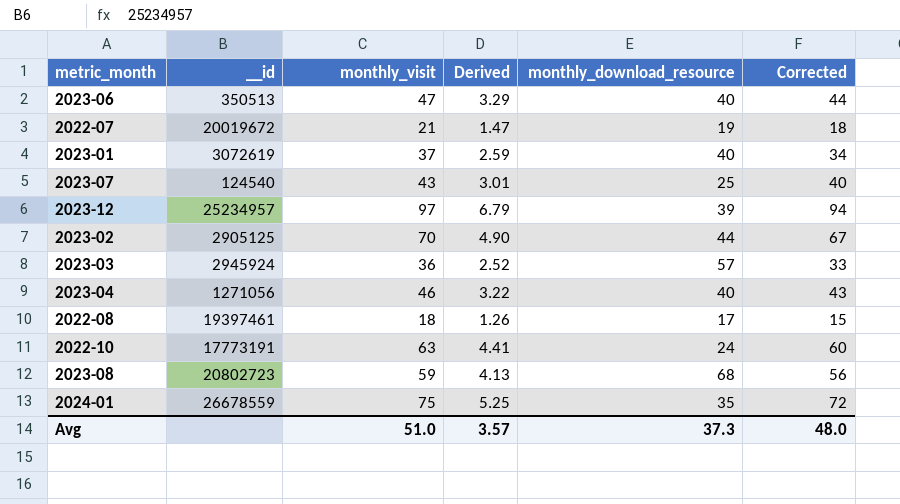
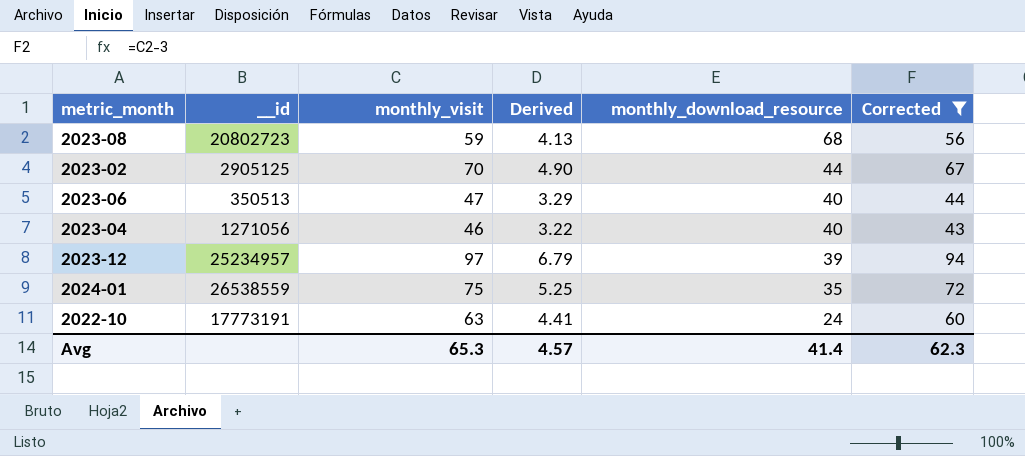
filter: none -> Corrected >= 43
row order: none -> monthly_download_resource descending
2024-01 | __id: 26678559 -> 26538559
Avg | monthly_visit: 51.0 -> 65.3
Avg | Derived: 3.57 -> 4.57
Avg | monthly_download_resource: 37.3 -> 41.4
Avg | Corrected: 48.0 -> 62.3

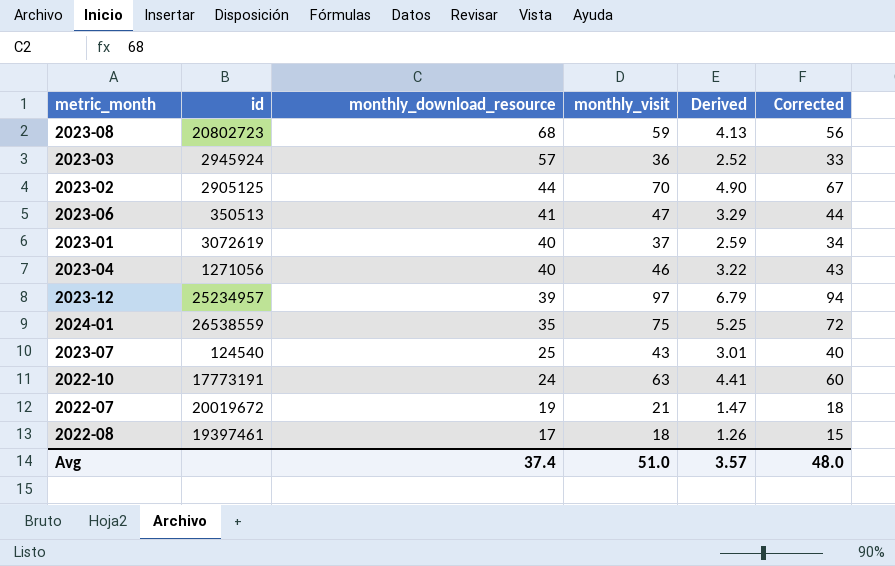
filter: Corrected >= 43 -> none
column name: __id -> id
column monthly_download_resource | position: 5 -> 3
2023-06 | monthly_download_resource: 40 -> 41
Avg | monthly_download_resource: 41.4 -> 37.4
Avg | monthly_visit: 65.3 -> 51.0
Avg | Derived: 4.57 -> 3.57
Avg | Corrected: 62.3 -> 48.0

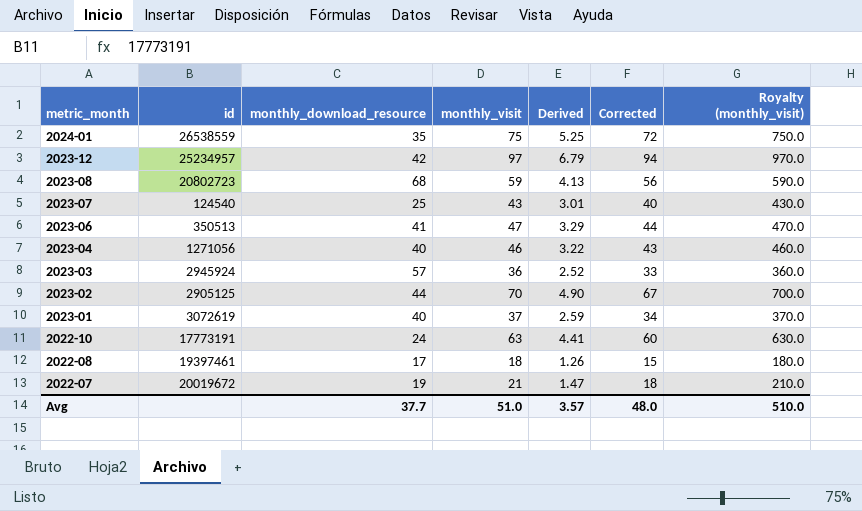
row order: monthly_download_resource descending -> metric_month descending
column Royalty (monthly_visit) | formula: none -> [monthly_visit] * 10
2023-12 | monthly_download_resource: 39 -> 42
Avg | monthly_download_resource: 37.4 -> 37.7

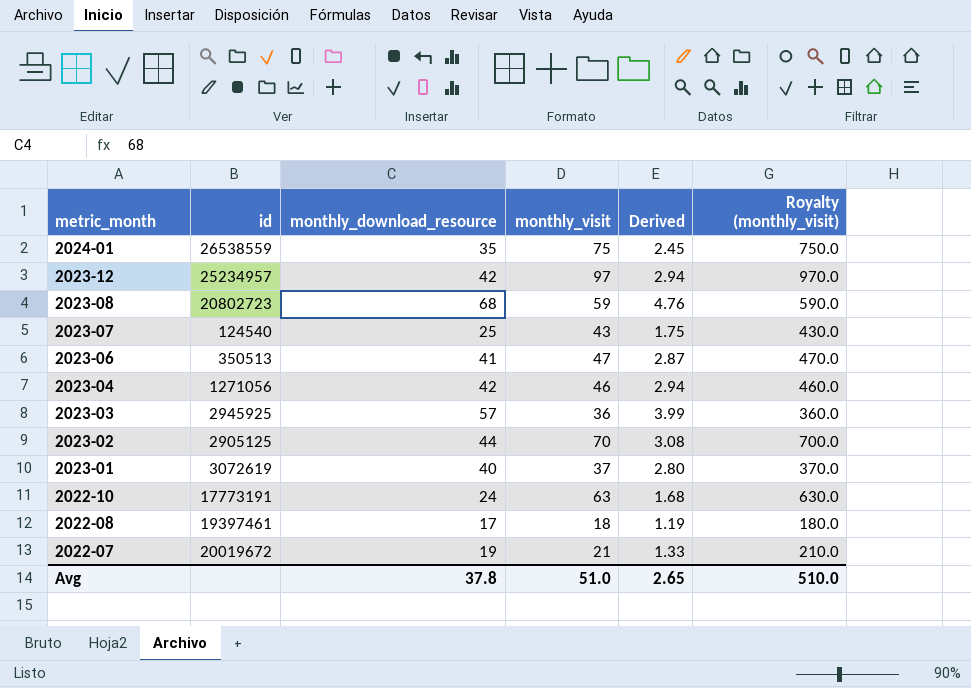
column Corrected | formula: [monthly_visit] - 3 -> none
column Derived | formula: [monthly_visit] * 0.07 -> [monthly_download_resource] * 0.07
2023-04 | monthly_download_resource: 40 -> 42
2023-03 | id: 2945924 -> 2945925
Avg | monthly_download_resource: 37.7 -> 37.8
Avg | Derived: 3.57 -> 2.65

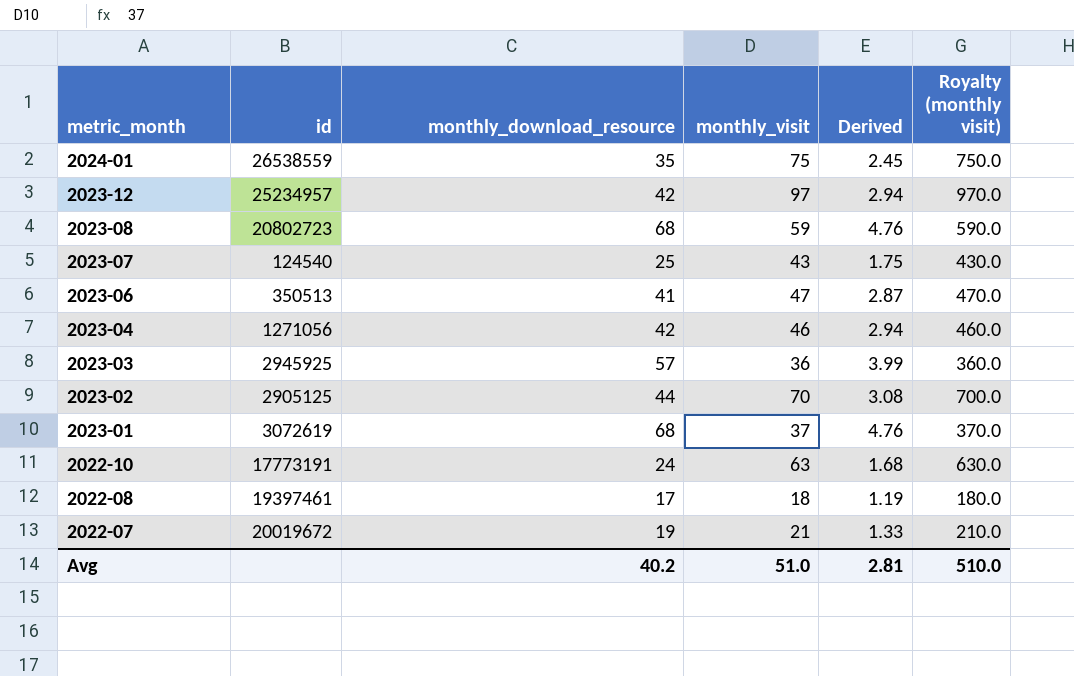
column name: Royalty (monthly_visit) -> Royalty (monthly visit)
2023-01 | monthly_download_resource: 40 -> 68
2023-01 | Derived: 2.80 -> 4.76
Avg | monthly_download_resource: 37.8 -> 40.2
Avg | Derived: 2.65 -> 2.81

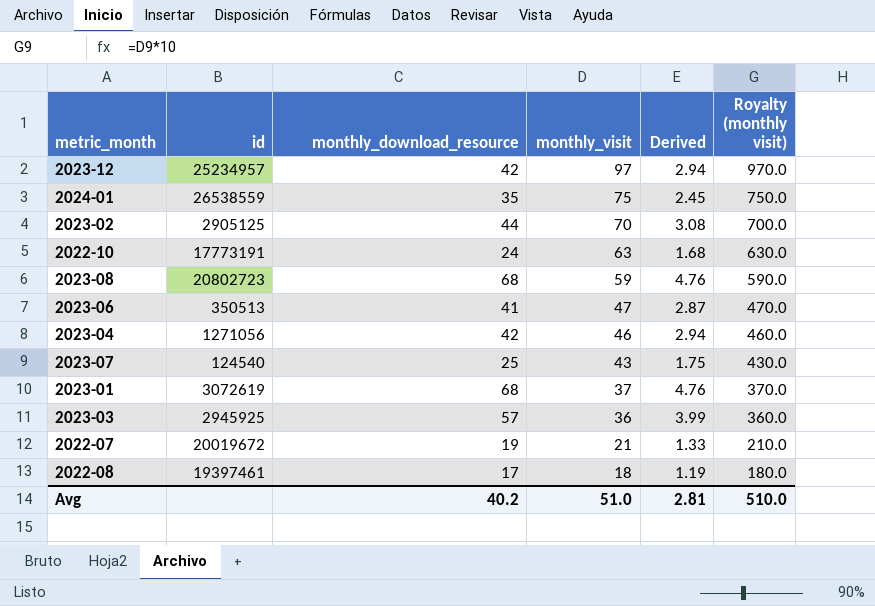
row order: metric_month descending -> monthly_visit descending

